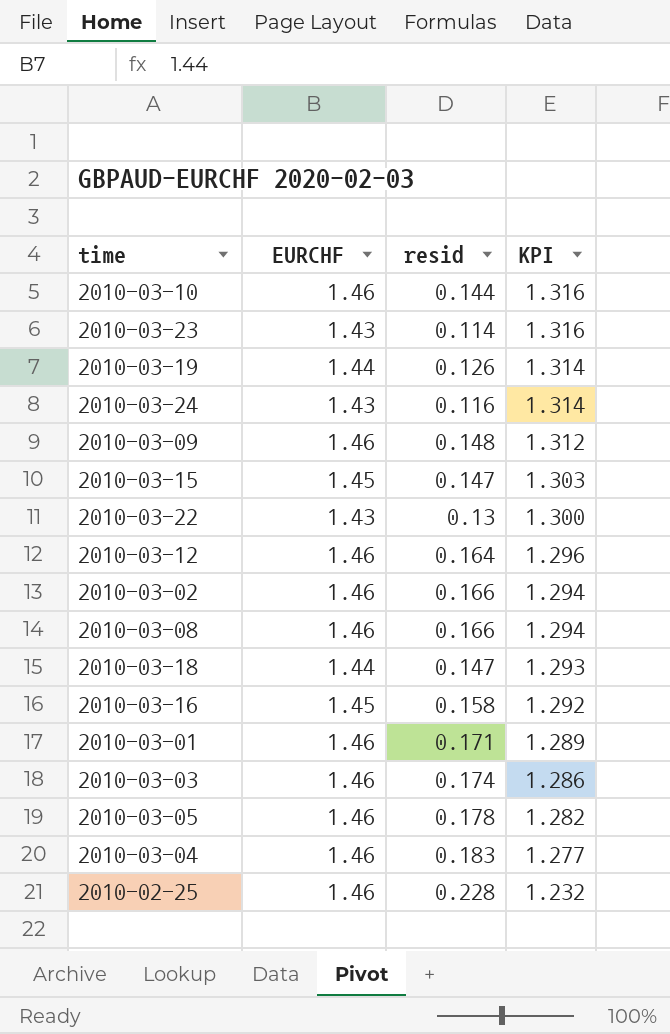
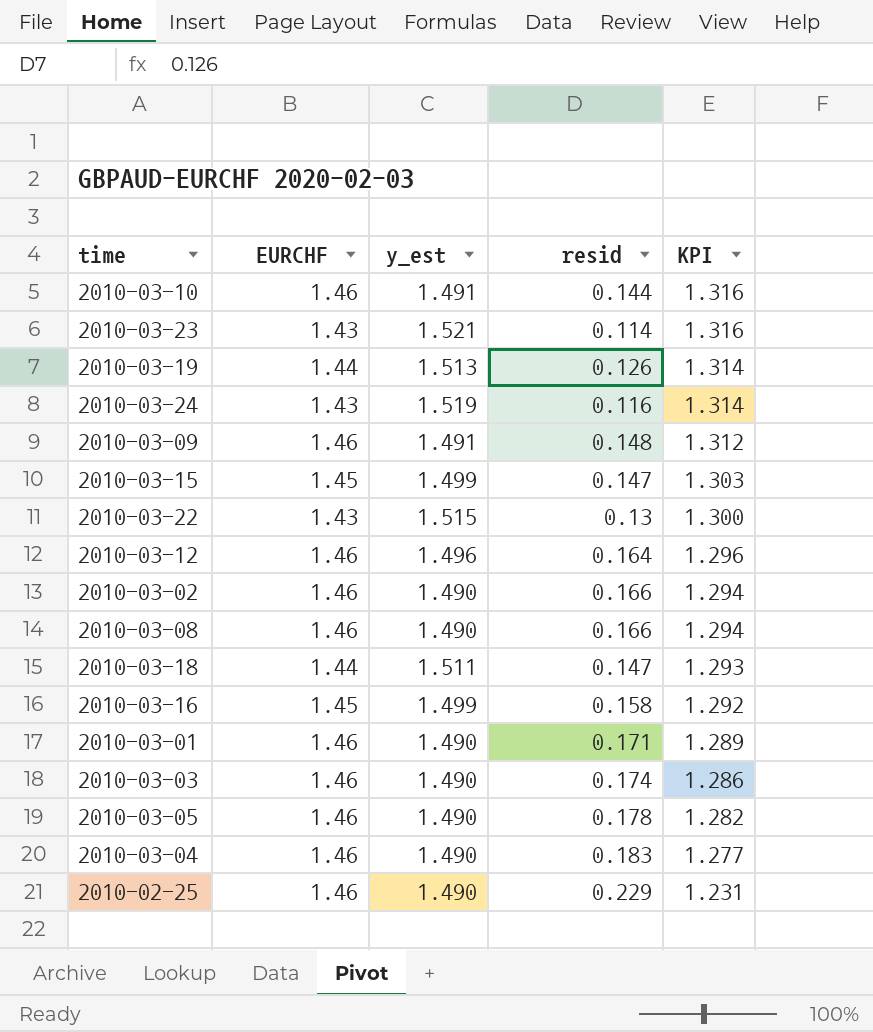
column y_est | position: none -> 3
2010-02-25 | resid: 0.228 -> 0.229
2010-02-25 | KPI: 1.232 -> 1.231

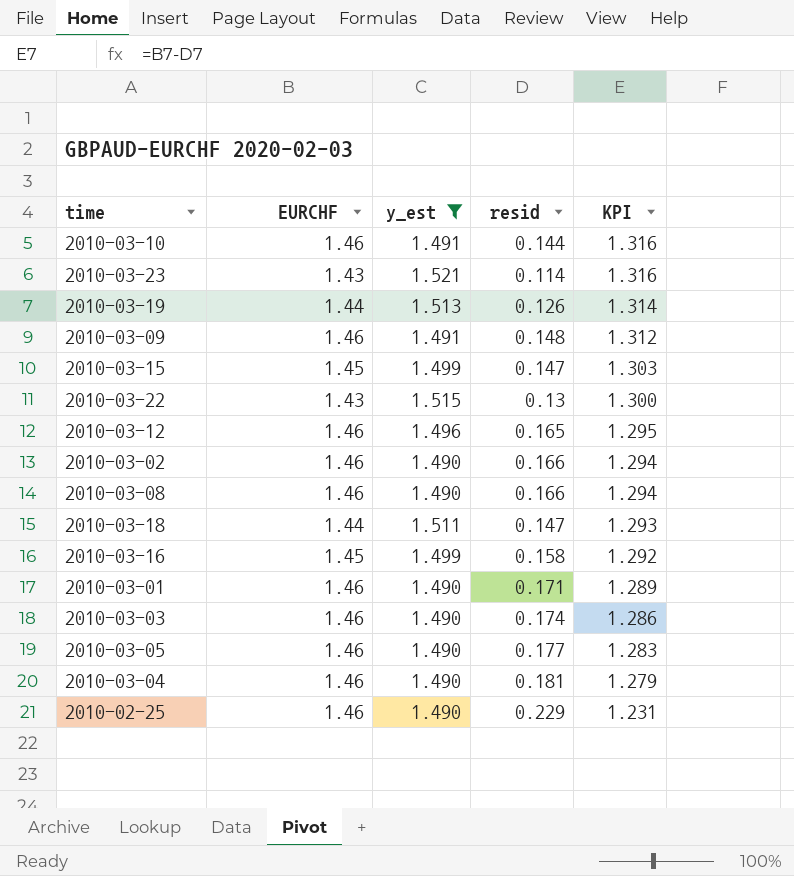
filter: none -> y_est != 1.519
2010-03-12 | resid: 0.164 -> 0.165
2010-03-12 | KPI: 1.296 -> 1.295
2010-03-05 | resid: 0.178 -> 0.177
2010-03-05 | KPI: 1.282 -> 1.283
2010-03-04 | resid: 0.183 -> 0.181
2010-03-04 | KPI: 1.277 -> 1.279

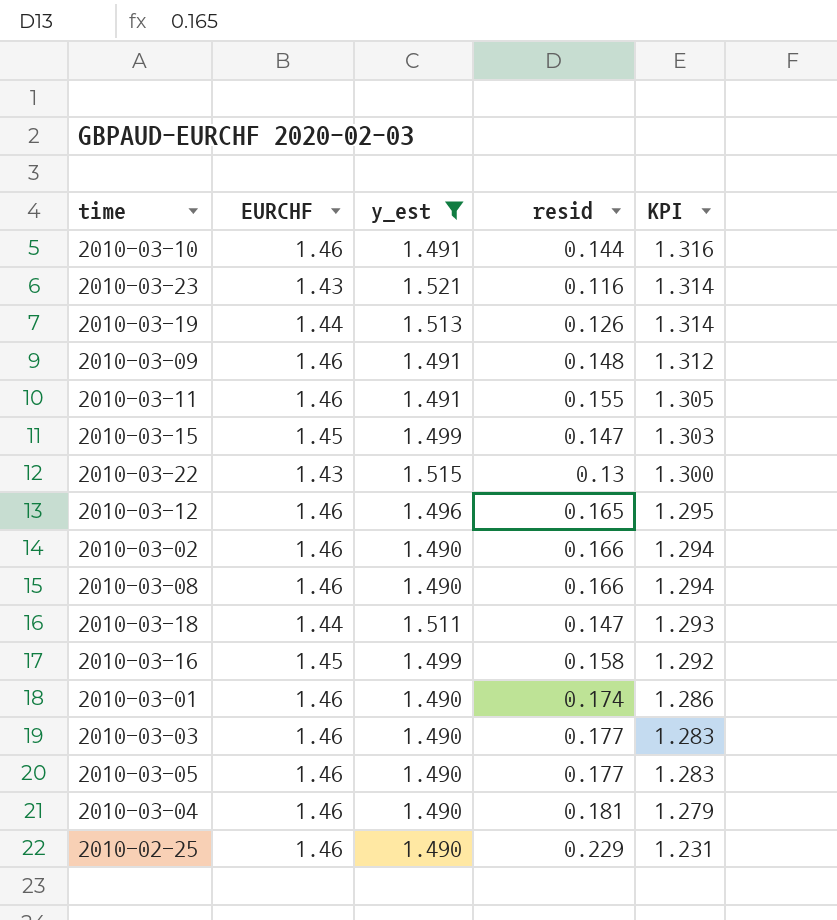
2010-03-23 | resid: 0.114 -> 0.116
2010-03-23 | KPI: 1.316 -> 1.314
row 2010-03-11: none -> 1.46 | 1.491 | 0.155 | 1.305
2010-03-01 | resid: 0.171 -> 0.174
2010-03-01 | KPI: 1.289 -> 1.286
2010-03-03 | resid: 0.174 -> 0.177
2010-03-03 | KPI: 1.286 -> 1.283

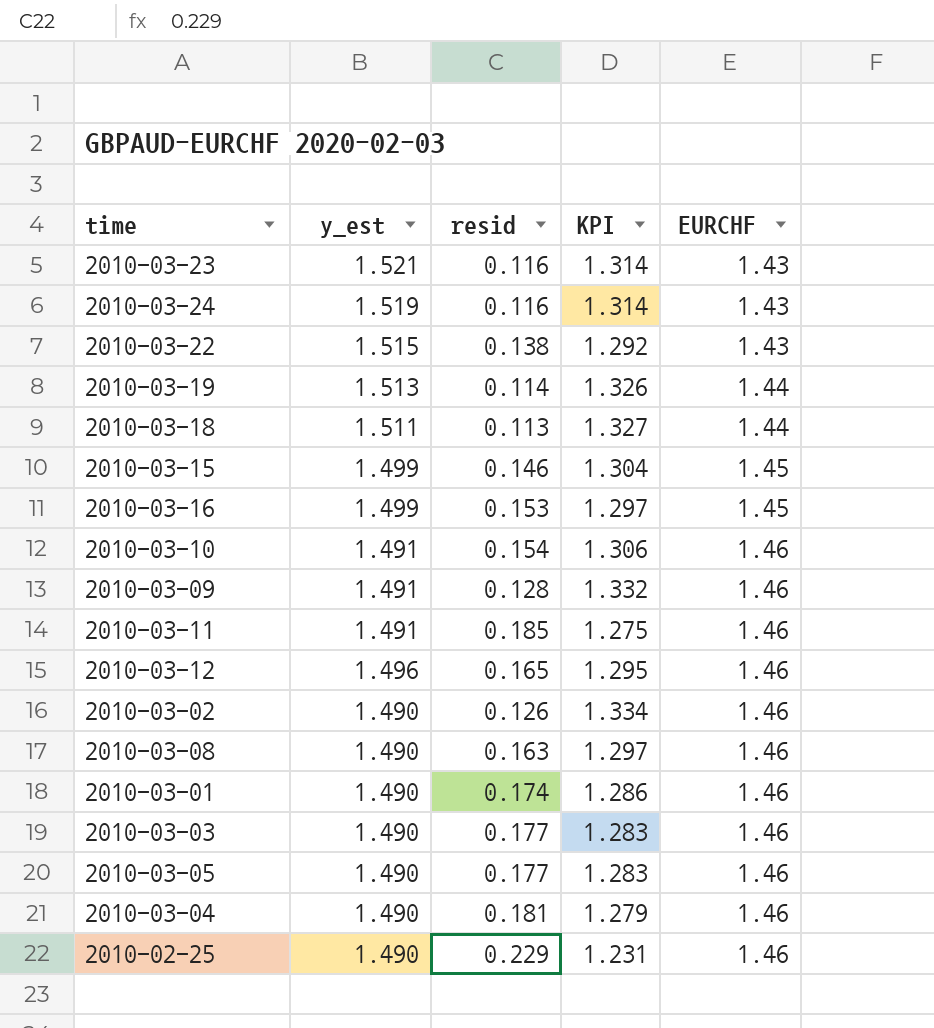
filter: y_est != 1.519 -> none
row order: KPI descending -> EURCHF ascending
column EURCHF | position: 2 -> 5
2010-03-22 | resid: 0.13 -> 0.138
2010-03-22 | KPI: 1.300 -> 1.292
2010-03-19 | resid: 0.126 -> 0.114
2010-03-19 | KPI: 1.314 -> 1.326
2010-03-18 | resid: 0.147 -> 0.113
2010-03-18 | KPI: 1.293 -> 1.327
2010-03-15 | resid: 0.147 -> 0.146
2010-03-15 | KPI: 1.303 -> 1.304
2010-03-16 | resid: 0.158 -> 0.153
2010-03-16 | KPI: 1.292 -> 1.297
2010-03-10 | resid: 0.144 -> 0.154
2010-03-10 | KPI: 1.316 -> 1.306
2010-03-09 | resid: 0.148 -> 0.128
2010-03-09 | KPI: 1.312 -> 1.332
2010-03-11 | resid: 0.155 -> 0.185
2010-03-11 | KPI: 1.305 -> 1.275
2010-03-02 | resid: 0.166 -> 0.126
2010-03-02 | KPI: 1.294 -> 1.334
2010-03-08 | resid: 0.166 -> 0.163
2010-03-08 | KPI: 1.294 -> 1.297

